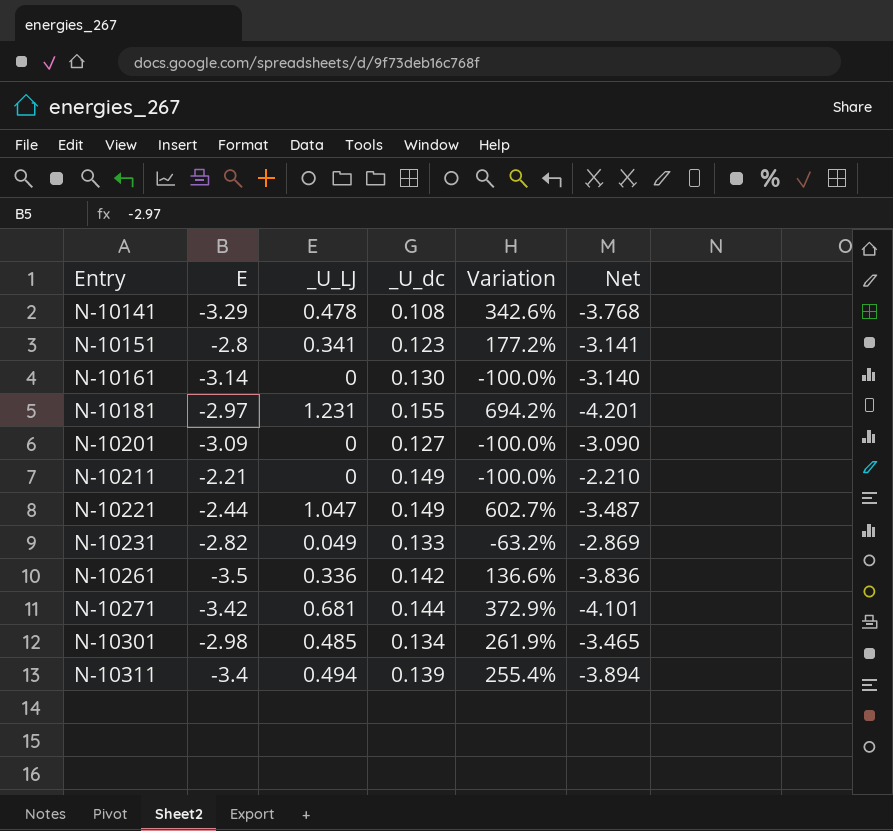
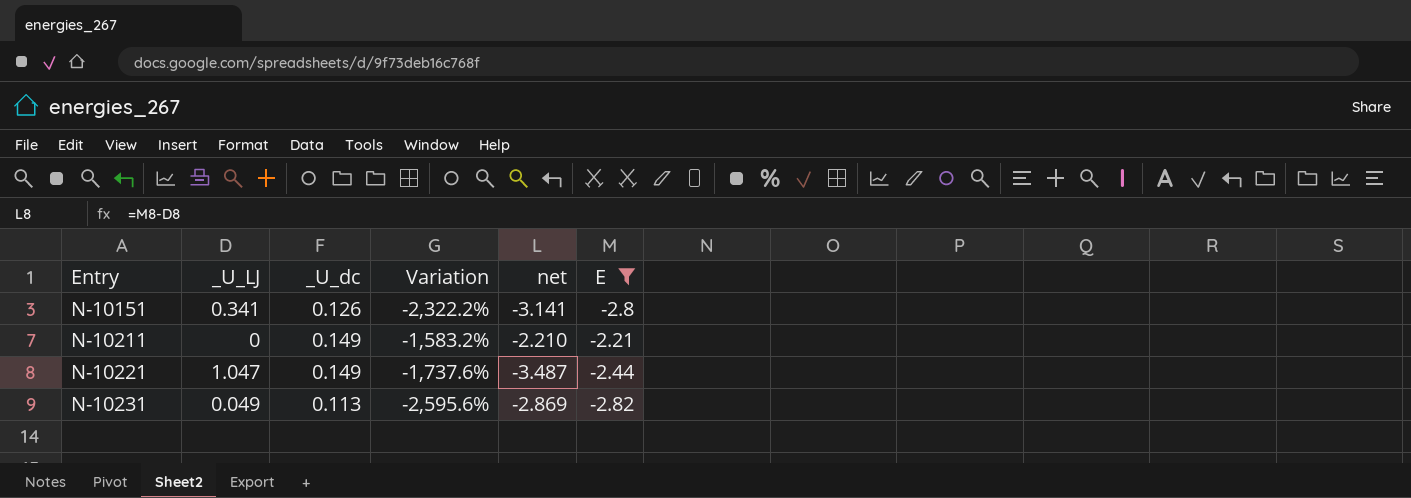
filter: none -> E >= -2.82
column Variation | formula: ([_U_LJ] - [_U_dc]) / [_U_dc] -> ([E] - [_U_dc]) / [_U_dc]
column name: Net -> net
column E | position: 2 -> 6
N-10151 | _U_dc: 0.123 -> 0.126
N-10231 | _U_dc: 0.133 -> 0.113

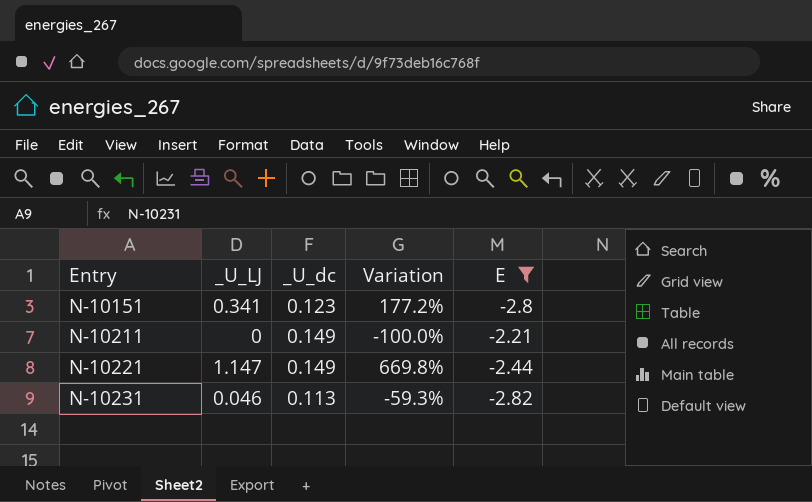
column net | formula: [E] - [_U_LJ] -> none
column Variation | formula: ([E] - [_U_dc]) / [_U_dc] -> ([_U_LJ] - [_U_dc]) / [_U_dc]
N-10151 | _U_dc: 0.126 -> 0.123
N-10221 | _U_LJ: 1.047 -> 1.147
N-10231 | _U_LJ: 0.049 -> 0.046

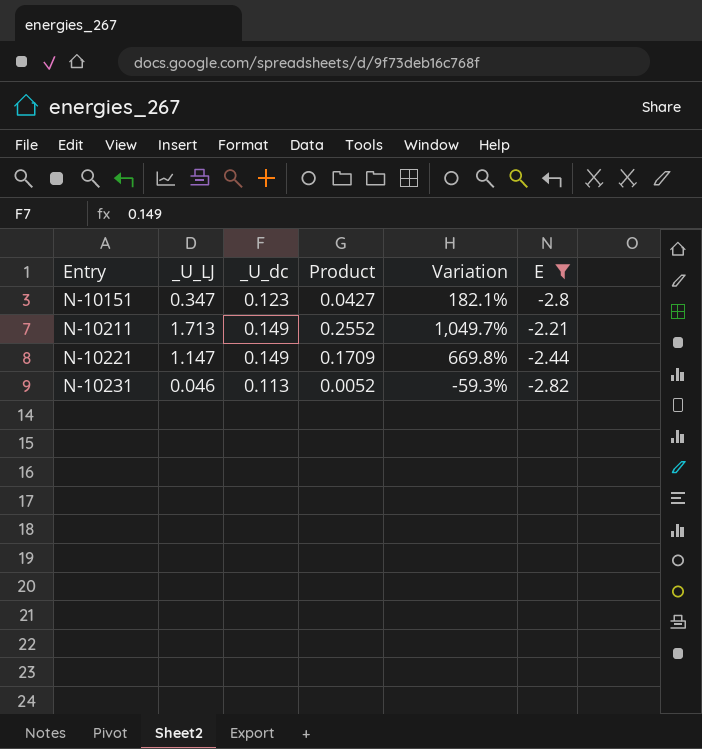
column Product | formula: none -> [_U_LJ] * [_U_dc]
N-10151 | _U_LJ: 0.341 -> 0.347
N-10151 | Variation: 177.2% -> 182.1%
N-10211 | _U_LJ: 0 -> 1.713
N-10211 | Variation: -100.0% -> 1,049.7%

